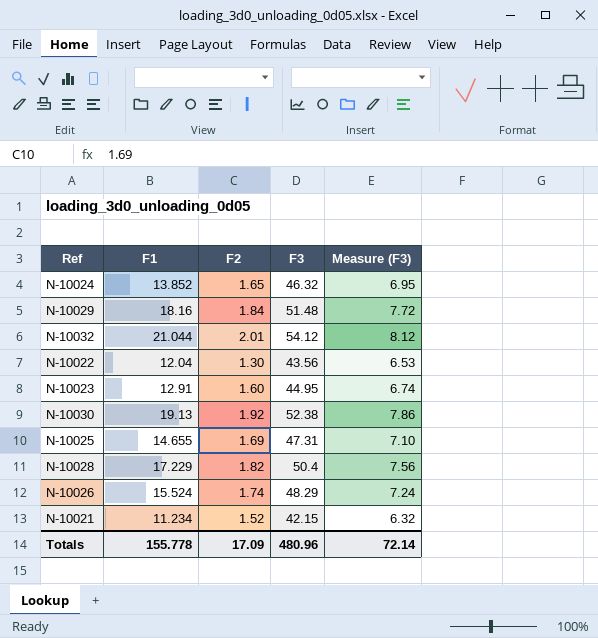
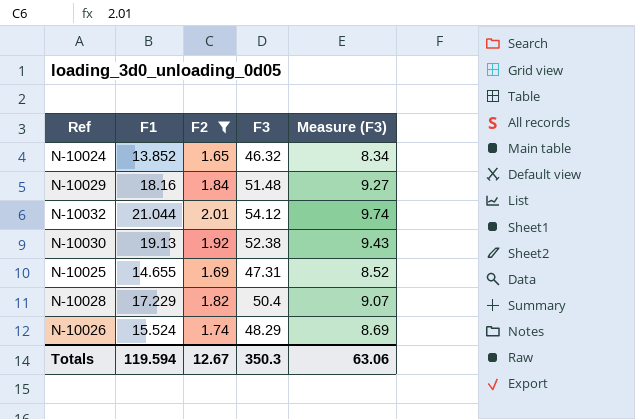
filter: none -> F2 >= 1.65
column Measure (F3) | formula: [F3] * 0.15 -> [F3] * 0.18
Totals | F1: 155.778 -> 119.594
Totals | F2: 17.09 -> 12.67
Totals | F3: 480.96 -> 350.3
Totals | Measure (F3): 72.14 -> 63.06

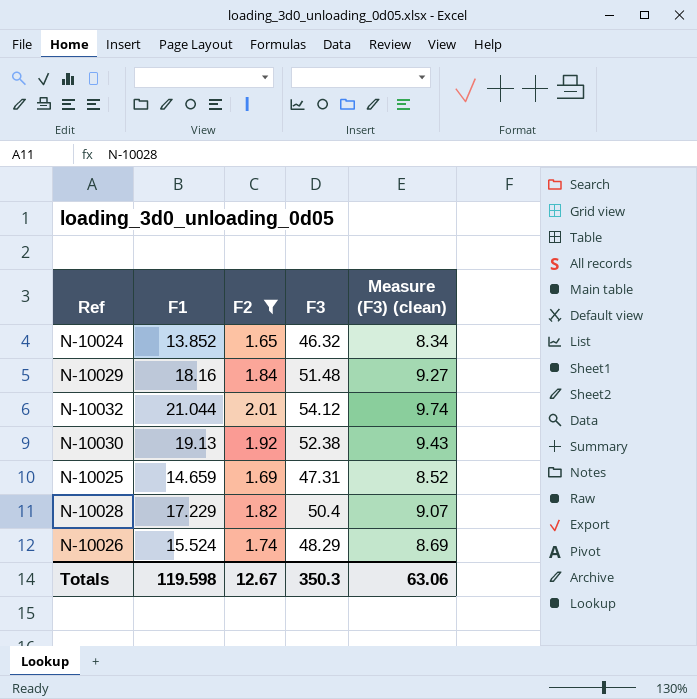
column name: Measure (F3) -> Measure (F3) (clean)
N-10025 | F1: 14.655 -> 14.659
Totals | F1: 119.594 -> 119.598

